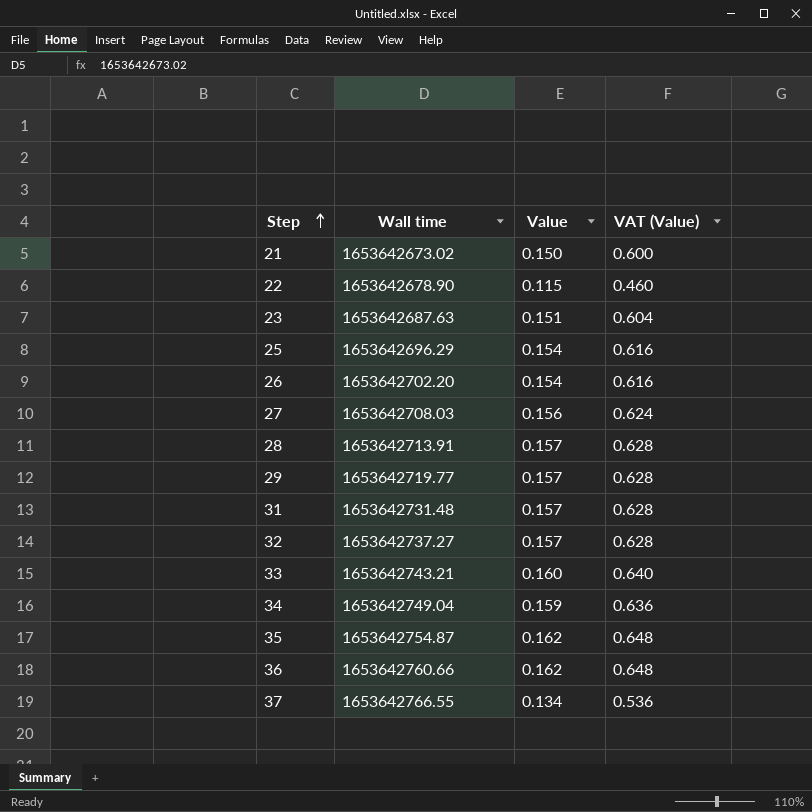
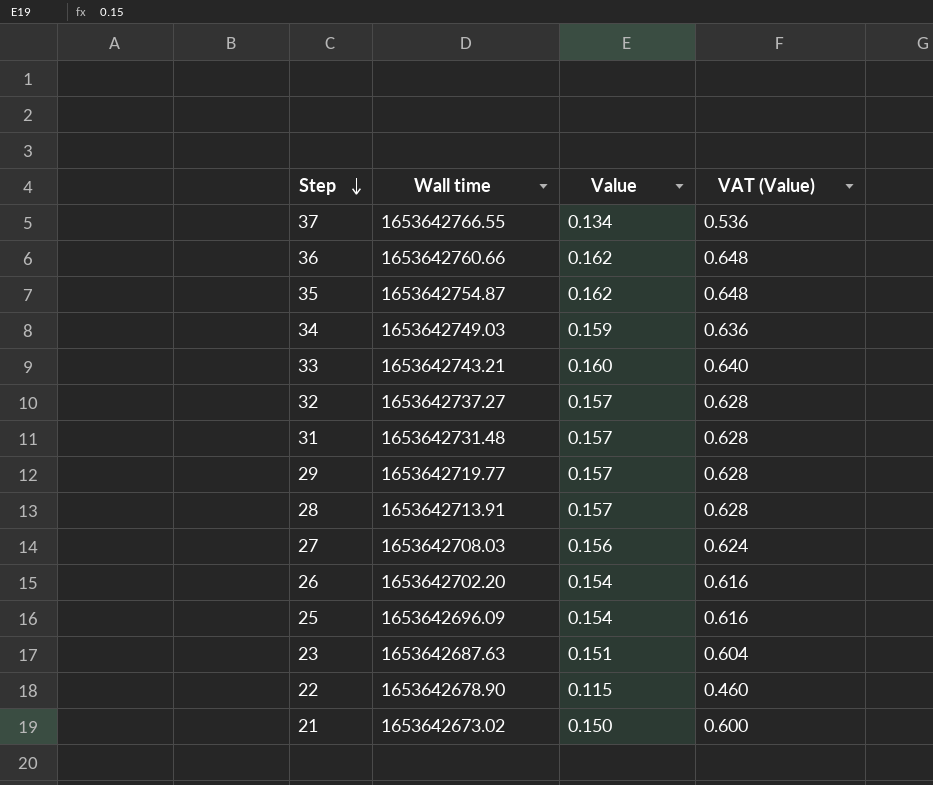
row order: Step ascending -> Step descending
34 | Wall time: 1653642749.04 -> 1653642749.03
25 | Wall time: 1653642696.29 -> 1653642696.09

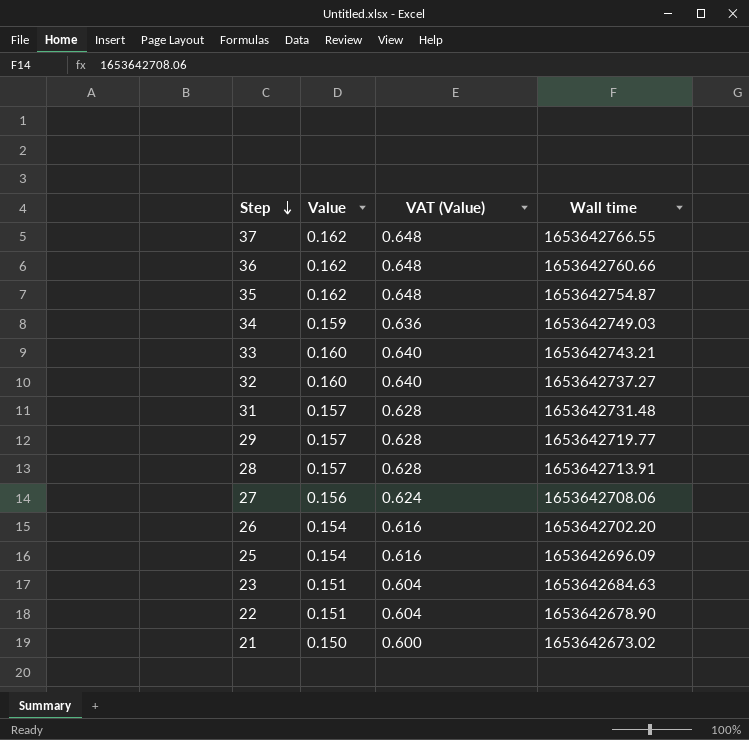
column Wall time | position: 2 -> 4
37 | Value: 0.134 -> 0.162
37 | VAT (Value): 0.536 -> 0.648
32 | Value: 0.157 -> 0.160
32 | VAT (Value): 0.628 -> 0.640
27 | Wall time: 1653642708.03 -> 1653642708.06
23 | Wall time: 1653642687.63 -> 1653642684.63
22 | Value: 0.115 -> 0.151
22 | VAT (Value): 0.460 -> 0.604

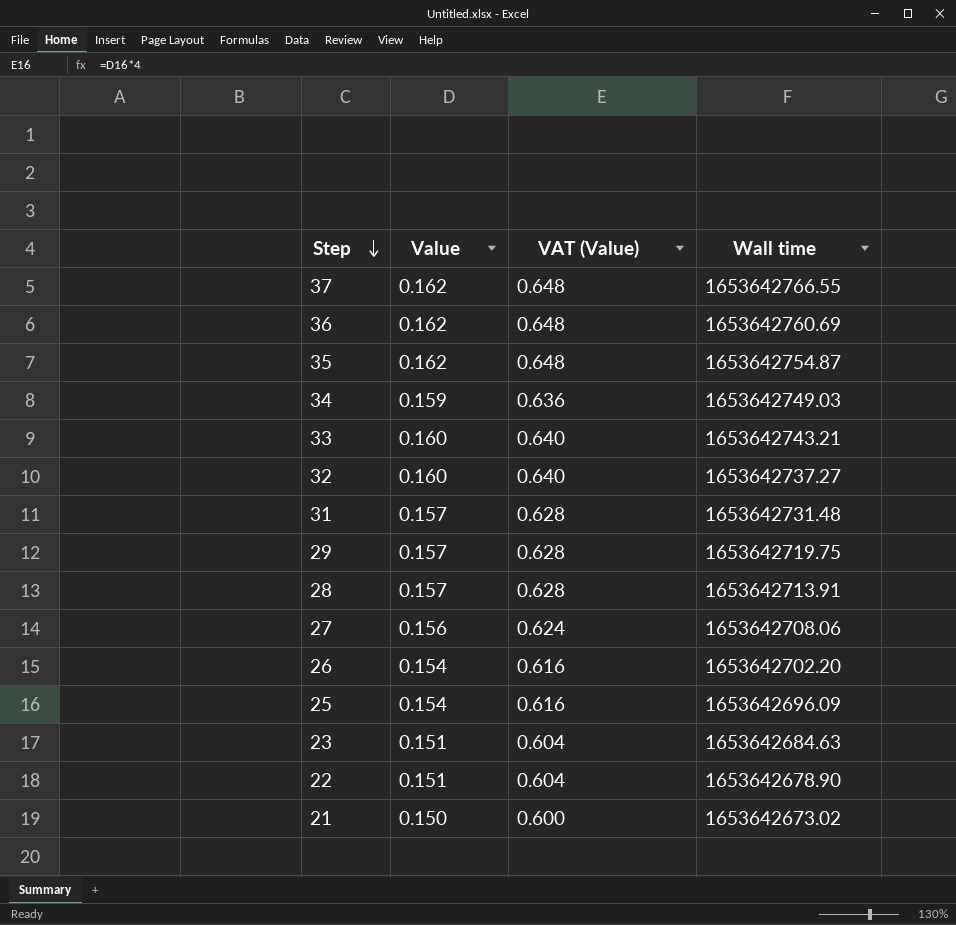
36 | Wall time: 1653642760.66 -> 1653642760.69
29 | Wall time: 1653642719.77 -> 1653642719.75

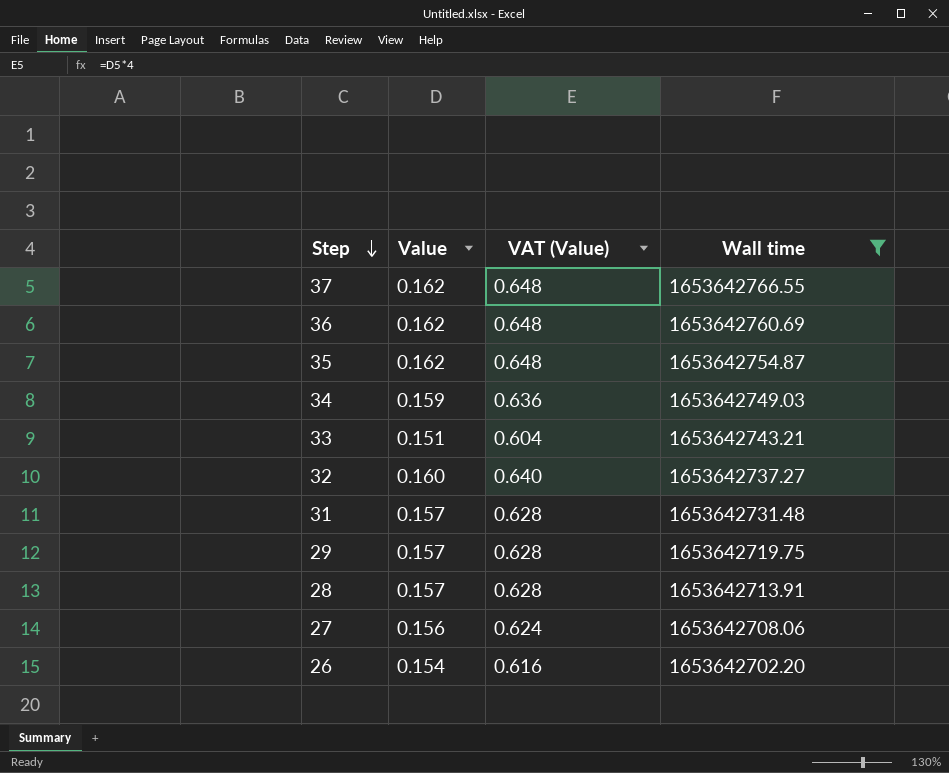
filter: none -> Wall time >= 1653642702.20
33 | Value: 0.160 -> 0.151
33 | VAT (Value): 0.640 -> 0.604

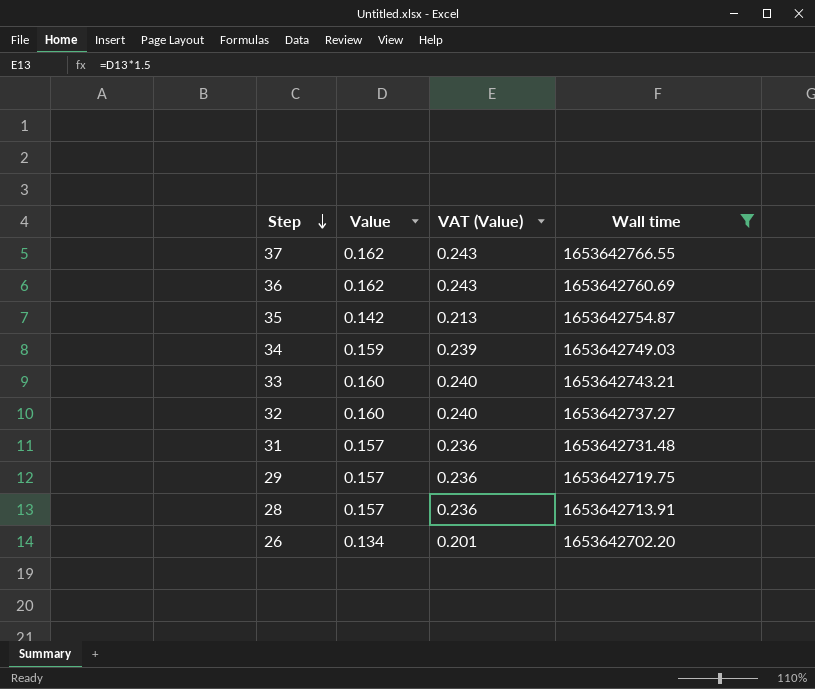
column VAT (Value) | formula: [Value] * 4 -> [Value] * 1.5
row 27: 0.156 | 0.624 | 1653642708.06 -> none
35 | Value: 0.162 -> 0.142
33 | Value: 0.151 -> 0.160
26 | Value: 0.154 -> 0.134

